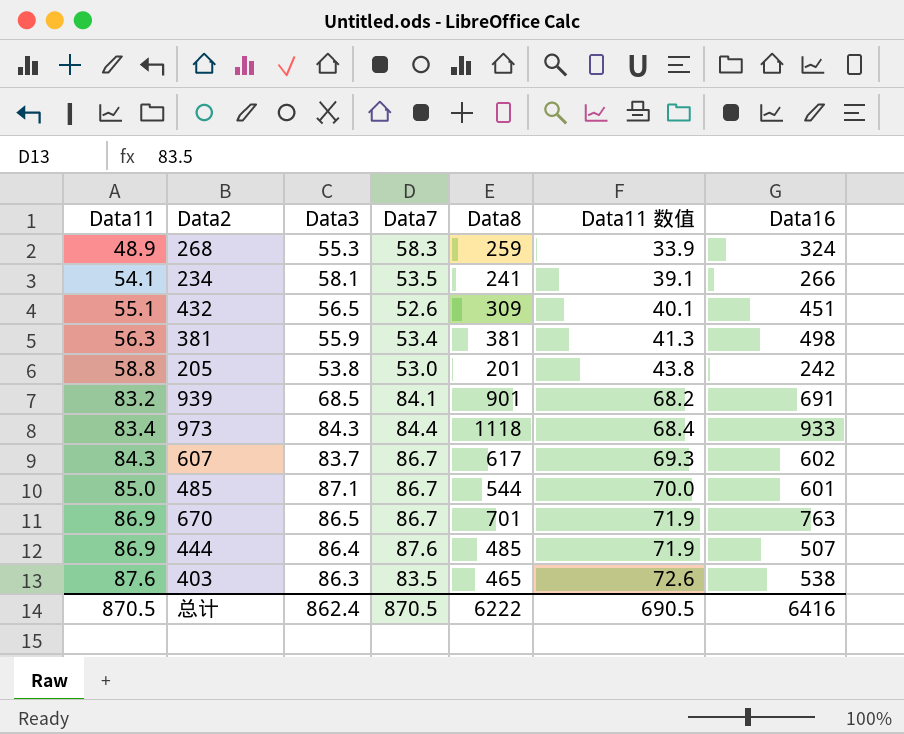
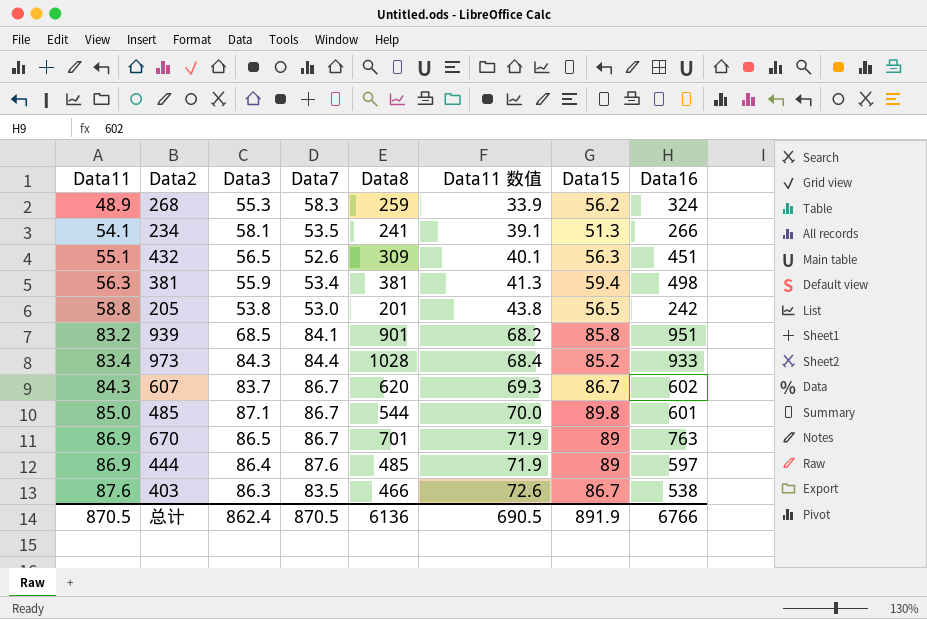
column Data15 | position: none -> 7
939 | Data16: 691 -> 951
973 | Data8: 1118 -> 1028
607 | Data8: 617 -> 620
444 | Data16: 507 -> 597
403 | Data8: 465 -> 466
总计 | Data8: 6222 -> 6136
总计 | Data16: 6416 -> 6766

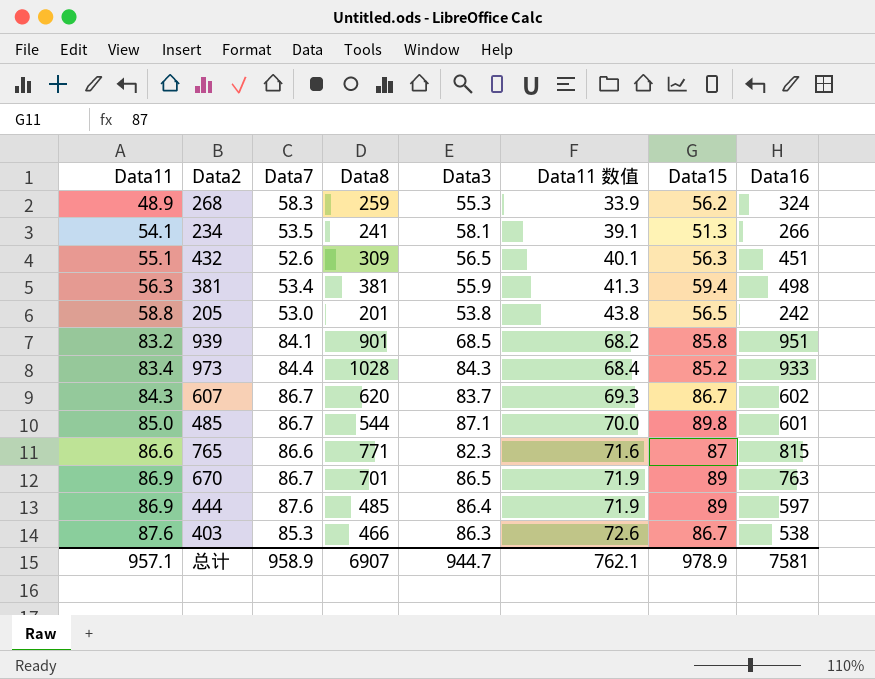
column Data3 | position: 3 -> 5
row 765: none -> 86.6 | 86.6 | 771 | 82.3 | 71.6 | 87 | 815
403 | Data7: 83.5 -> 85.3
总计 | Data11: 870.5 -> 957.1
总计 | Data7: 870.5 -> 958.9
总计 | Data8: 6136 -> 6907
总计 | Data3: 862.4 -> 944.7
总计 | Data11 数值: 690.5 -> 762.1
总计 | Data15: 891.9 -> 978.9
总计 | Data16: 6766 -> 7581

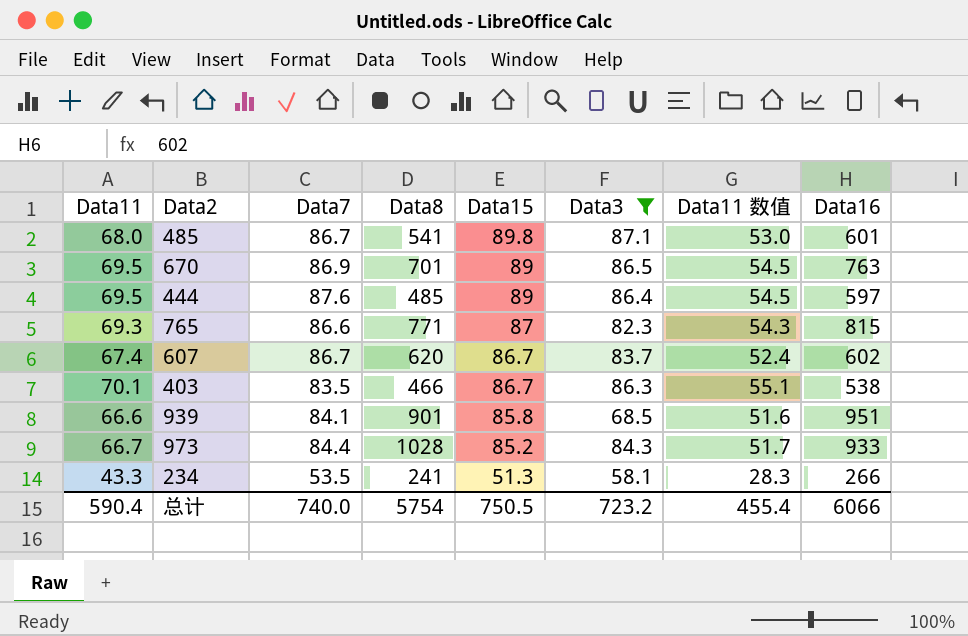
filter: none -> Data3 >= 58.1
row order: Data11 ascending -> Data15 descending
column Data15 | position: 7 -> 5
485 | Data11: 85.0 -> 68.0
485 | Data8: 544 -> 541
485 | Data11 数值: 70.0 -> 53.0
670 | Data11: 86.9 -> 69.5
670 | Data7: 86.7 -> 86.9
670 | Data11 数值: 71.9 -> 54.5
444 | Data11: 86.9 -> 69.5
444 | Data11 数值: 71.9 -> 54.5
765 | Data11: 86.6 -> 69.3
765 | Data11 数值: 71.6 -> 54.3
607 | Data11: 84.3 -> 67.4
607 | Data11 数值: 69.3 -> 52.4
403 | Data11: 87.6 -> 70.1
403 | Data7: 85.3 -> 83.5
403 | Data11 数值: 72.6 -> 55.1
939 | Data11: 83.2 -> 66.6
939 | Data11 数值: 68.2 -> 51.6
973 | Data11: 83.4 -> 66.7
973 | Data11 数值: 68.4 -> 51.7
234 | Data11: 54.1 -> 43.3
234 | Data11 数值: 39.1 -> 28.3
总计 | Data11: 957.1 -> 590.4
总计 | Data7: 958.9 -> 740.0
总计 | Data8: 6907 -> 5754
总计 | Data15: 978.9 -> 750.5
总计 | Data3: 944.7 -> 723.2
总计 | Data11 数值: 762.1 -> 455.4
总计 | Data16: 7581 -> 6066

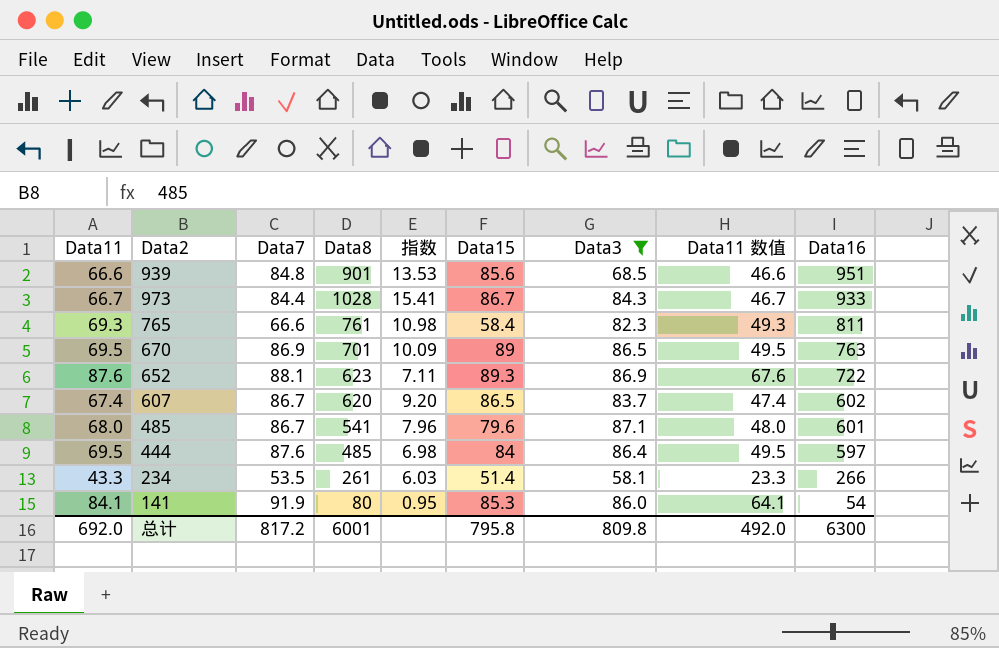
row order: Data15 descending -> Data16 descending
column 指数 | formula: none -> [Data8] / [Data11]
column Data11 数值 | formula: [Data11] - 15 -> [Data11] - 20
row 403: 70.1 | 83.5 | 466 | 86.7 | 86.3 | 55.1 | 538 -> none
939 | Data7: 84.1 -> 84.8
939 | Data15: 85.8 -> 85.6
973 | Data15: 85.2 -> 86.7
765 | Data7: 86.6 -> 66.6
765 | Data8: 771 -> 761
765 | Data15: 87 -> 58.4
765 | Data16: 815 -> 811
row 652: none -> 87.6 | 88.1 | 623 | 7.11 | 89.3 | 86.9 | 67.6 | 722
607 | Data15: 86.7 -> 86.5
485 | Data15: 89.8 -> 79.6
444 | Data15: 89 -> 84
234 | Data8: 241 -> 261
234 | Data15: 51.3 -> 51.4
row 141: none -> 84.1 | 91.9 | 80 | 0.95 | 85.3 | 86.0 | 64.1 | 54
总计 | Data11: 590.4 -> 692.0
总计 | Data7: 740.0 -> 817.2
总计 | Data8: 5754 -> 6001
总计 | Data15: 750.5 -> 795.8
总计 | Data3: 723.2 -> 809.8
总计 | Data11 数值: 455.4 -> 492.0
总计 | Data16: 6066 -> 6300

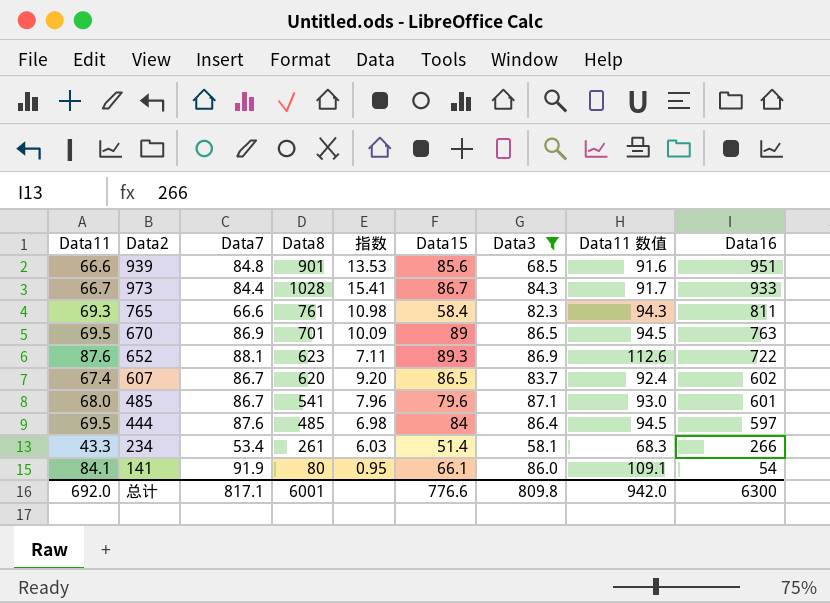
column Data11 数值 | formula: [Data11] - 20 -> [Data11] + 25
234 | Data7: 53.5 -> 53.4
141 | Data15: 85.3 -> 66.1
总计 | Data7: 817.2 -> 817.1
总计 | Data15: 795.8 -> 776.6
总计 | Data11 数值: 492.0 -> 942.0

